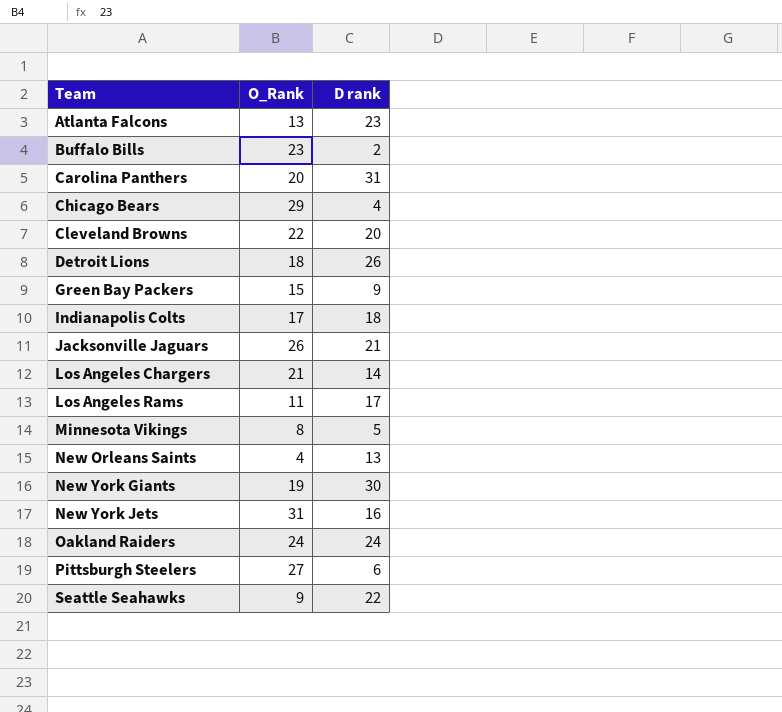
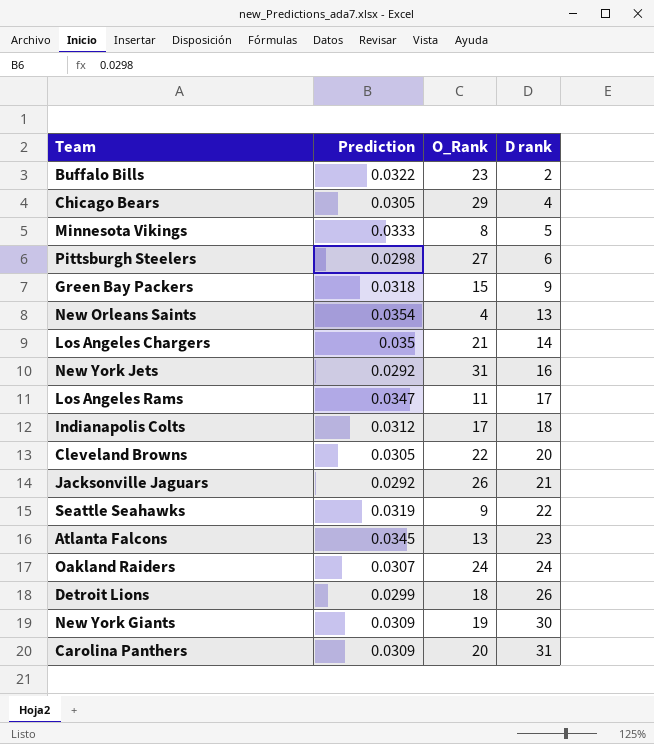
row order: Team ascending -> D rank ascending
column Prediction | position: none -> 2

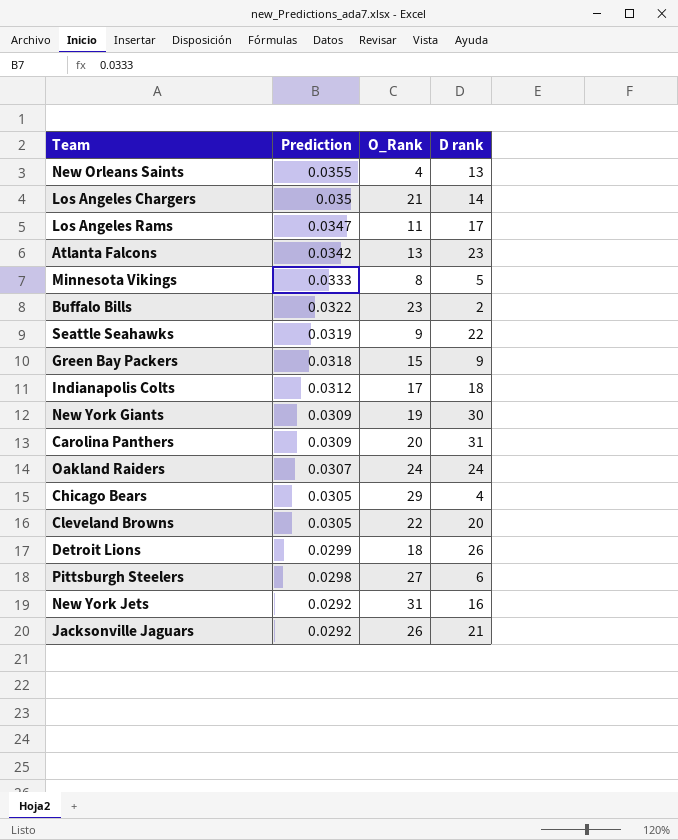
row order: D rank ascending -> Prediction descending
New Orleans Saints | Prediction: 0.0354 -> 0.0355
Atlanta Falcons | Prediction: 0.0345 -> 0.0342

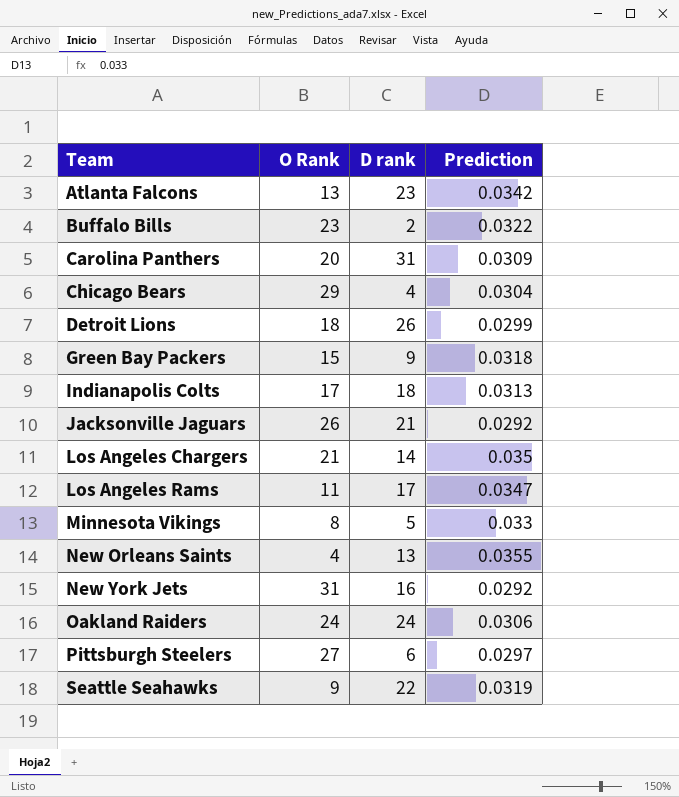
row order: Prediction descending -> Team ascending
column name: O_Rank -> O Rank
column Prediction | position: 2 -> 4
row New York Giants: 0.0309 | 19 | 30 -> none
row Cleveland Browns: 0.0305 | 22 | 20 -> none
Chicago Bears | Prediction: 0.0305 -> 0.0304
Indianapolis Colts | Prediction: 0.0312 -> 0.0313
Minnesota Vikings | Prediction: 0.0333 -> 0.033
Oakland Raiders | Prediction: 0.0307 -> 0.0306
Pittsburgh Steelers | Prediction: 0.0298 -> 0.0297

